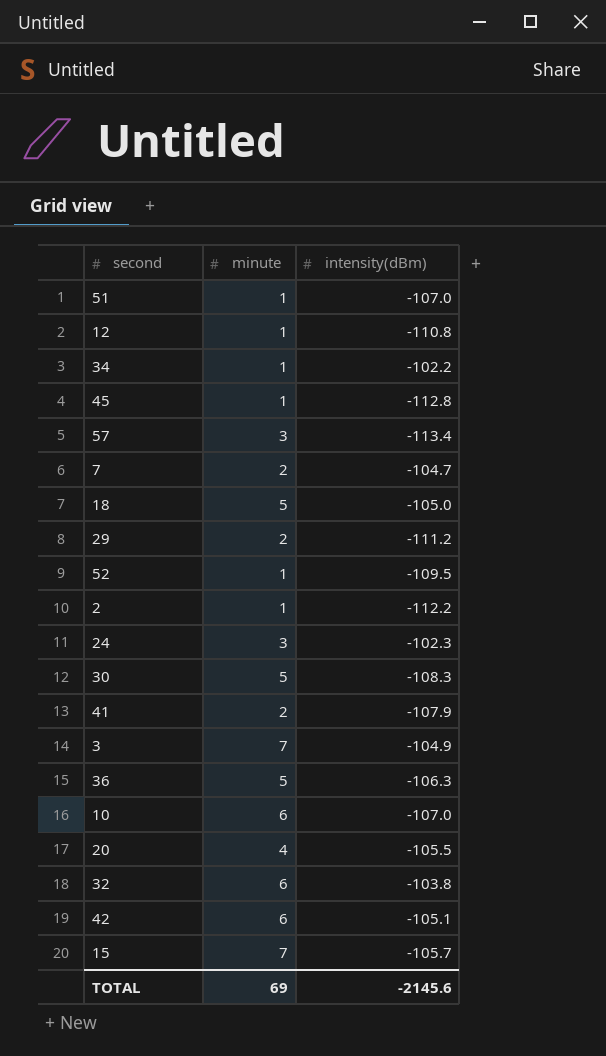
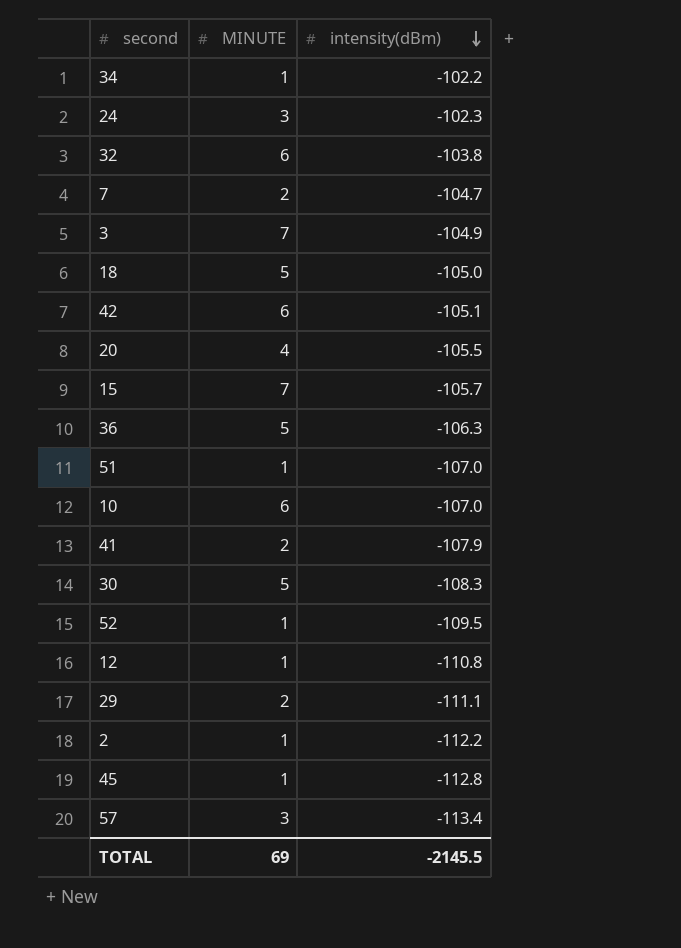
row order: none -> intensity(dBm) descending
column name: minute -> MINUTE
29 | intensity(dBm): -111.2 -> -111.1
TOTAL | intensity(dBm): -2145.6 -> -2145.5

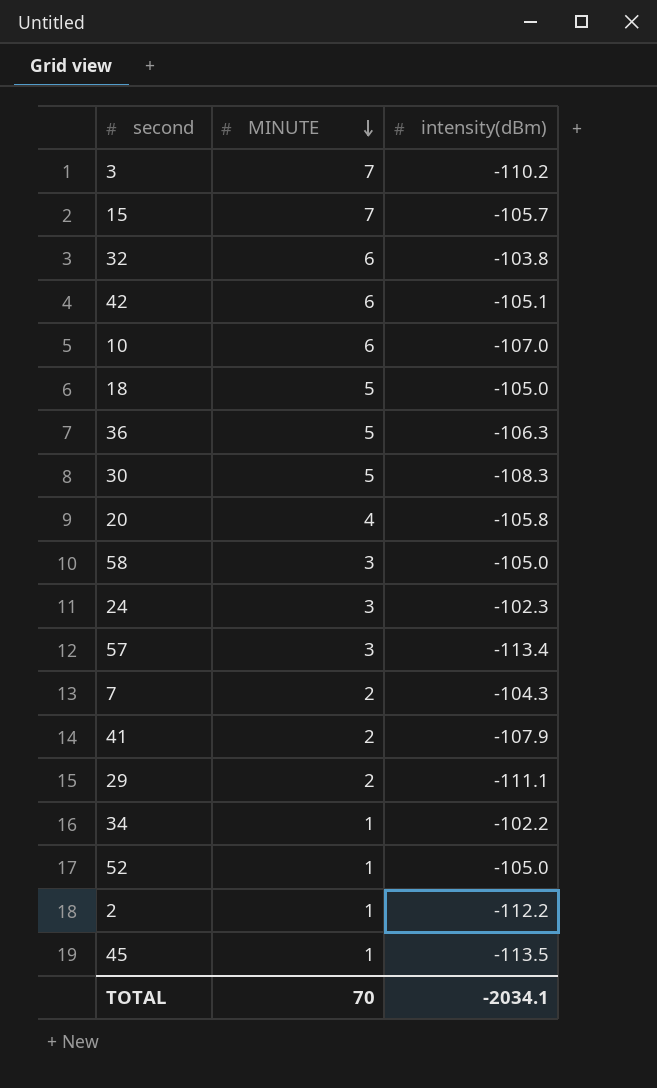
row order: intensity(dBm) descending -> MINUTE descending
row 51: 1 | -107.0 -> none
row 12: 1 | -110.8 -> none
3 | intensity(dBm): -104.9 -> -110.2
20 | intensity(dBm): -105.5 -> -105.8
row 58: none -> 3 | -105.0
7 | intensity(dBm): -104.7 -> -104.3
52 | intensity(dBm): -109.5 -> -105.0
45 | intensity(dBm): -112.8 -> -113.5
TOTAL | MINUTE: 69 -> 70
TOTAL | intensity(dBm): -2145.5 -> -2034.1

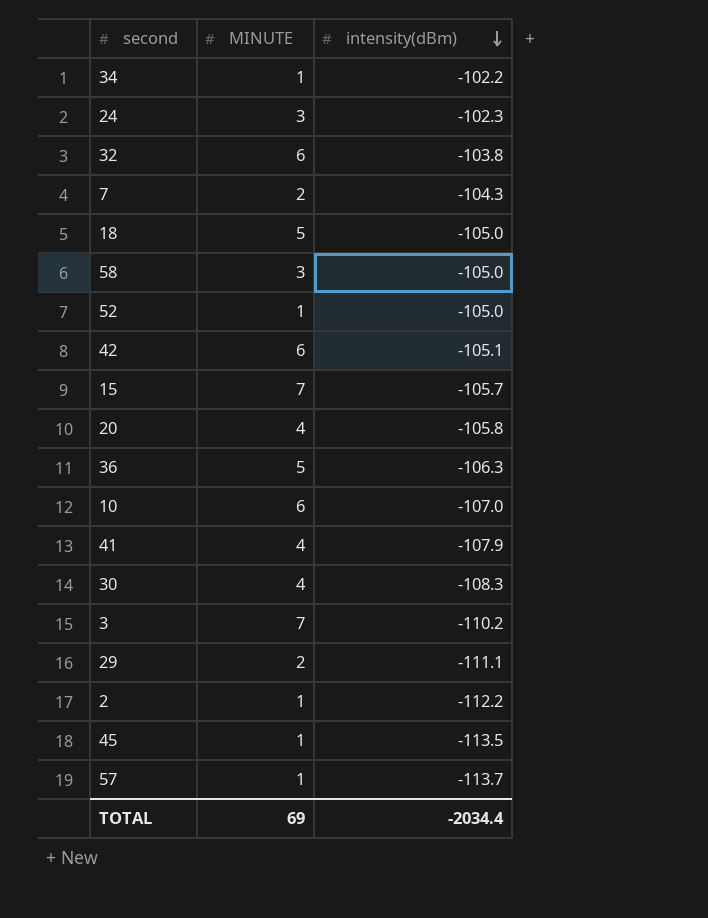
row order: MINUTE descending -> intensity(dBm) descending
41 | MINUTE: 2 -> 4
30 | MINUTE: 5 -> 4
57 | MINUTE: 3 -> 1
57 | intensity(dBm): -113.4 -> -113.7
TOTAL | MINUTE: 70 -> 69
TOTAL | intensity(dBm): -2034.1 -> -2034.4

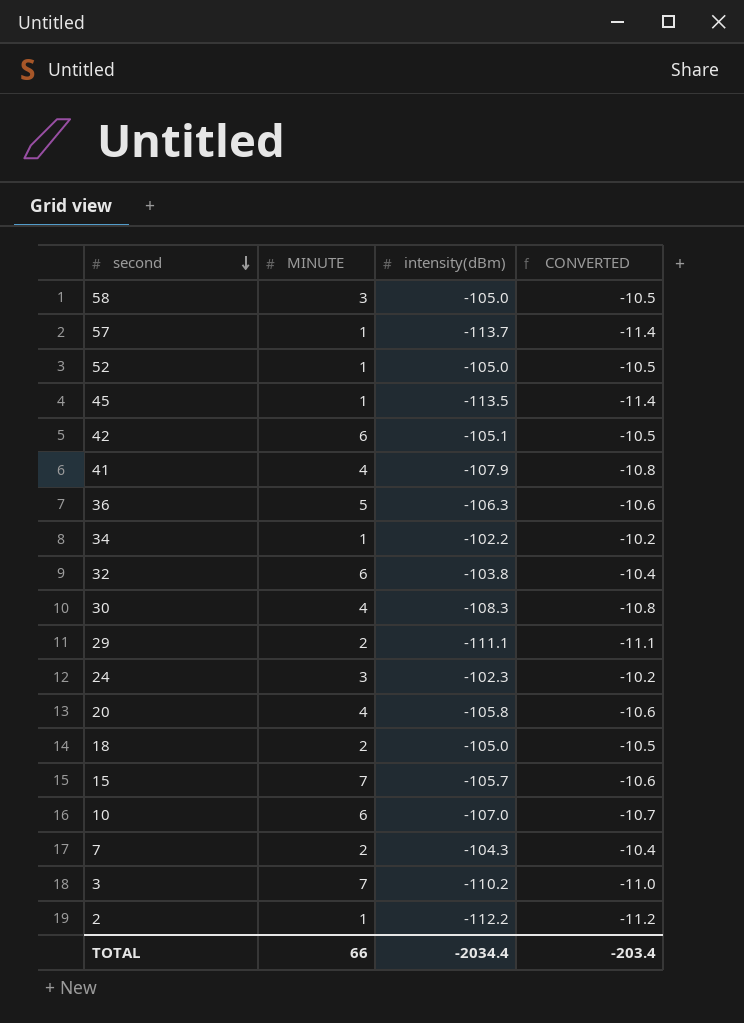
row order: intensity(dBm) descending -> second descending
column CONVERTED | formula: none -> [intensity(dBm)] * 0.1
18 | MINUTE: 5 -> 2
TOTAL | MINUTE: 69 -> 66

